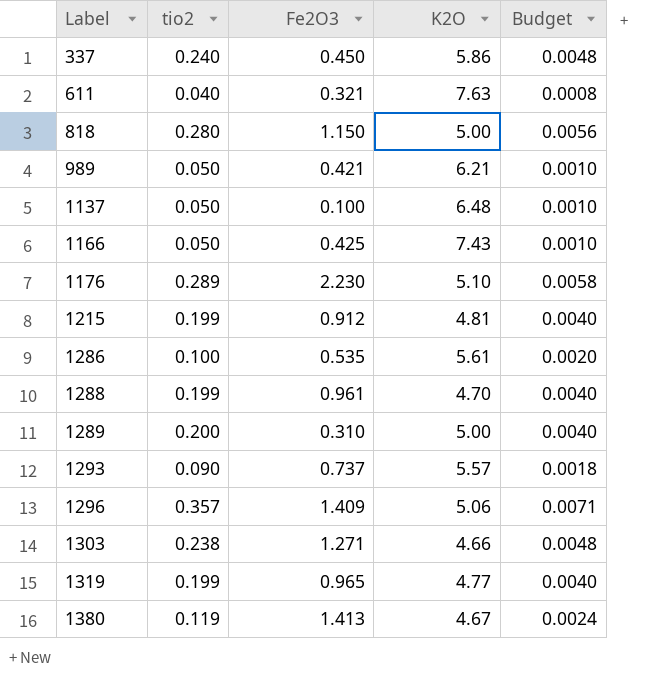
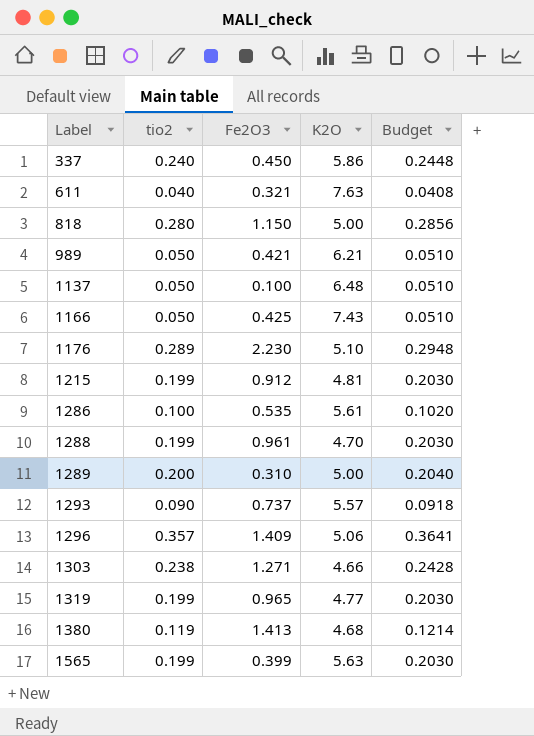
column Budget | formula: [tio2] * 0.02 -> [tio2] * 1.02
1380 | K2O: 4.67 -> 4.68
row 1565: none -> 0.199 | 0.399 | 5.63 | 0.2030

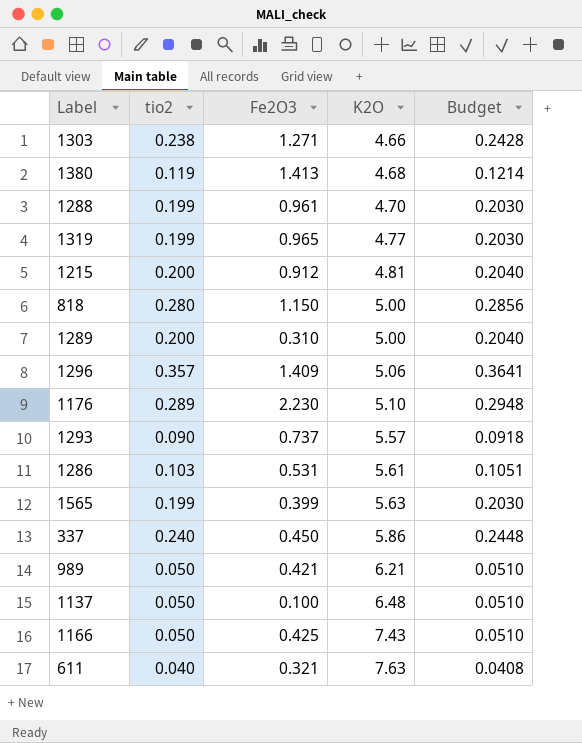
row order: Label ascending -> K2O ascending
1215 | tio2: 0.199 -> 0.200
1215 | Budget: 0.2030 -> 0.2040
1286 | tio2: 0.100 -> 0.103
1286 | Fe2O3: 0.535 -> 0.531
1286 | Budget: 0.1020 -> 0.1051

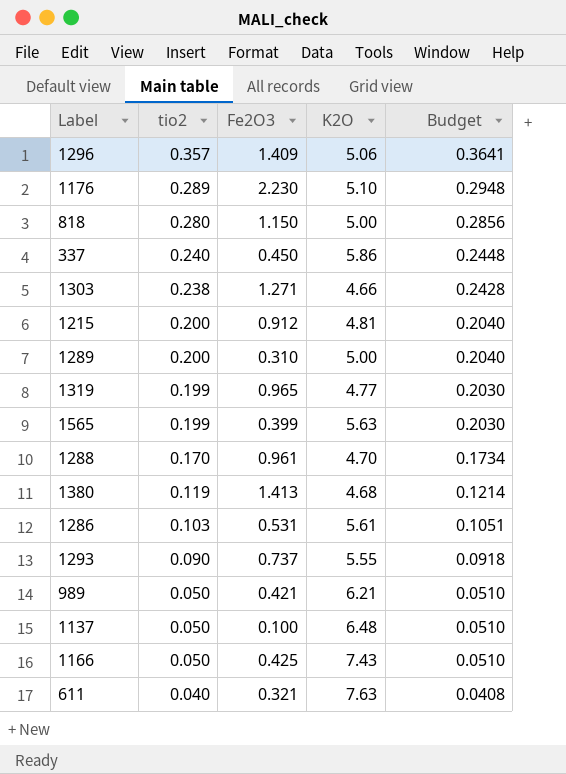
row order: K2O ascending -> tio2 descending
1288 | tio2: 0.199 -> 0.170
1288 | Budget: 0.2030 -> 0.1734
1293 | K2O: 5.57 -> 5.55

